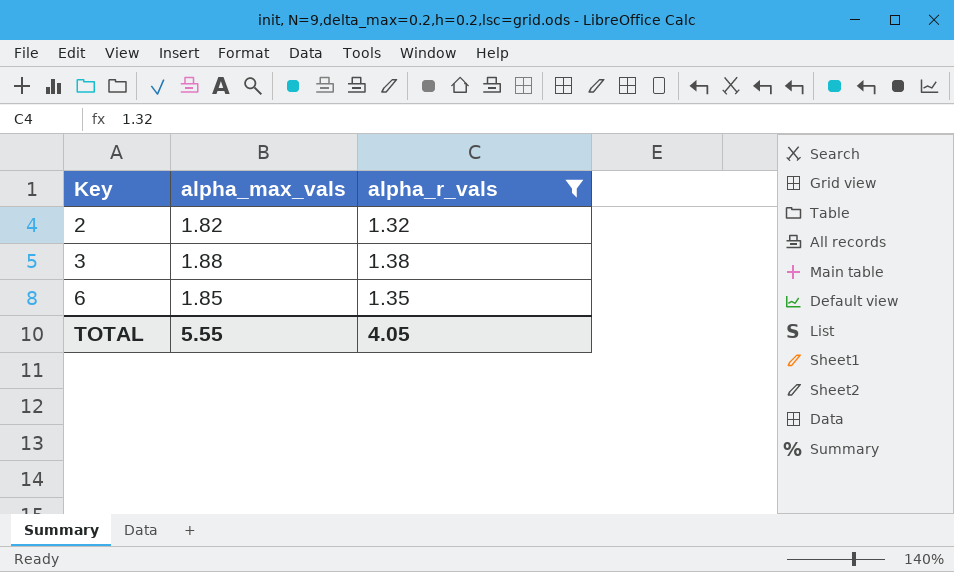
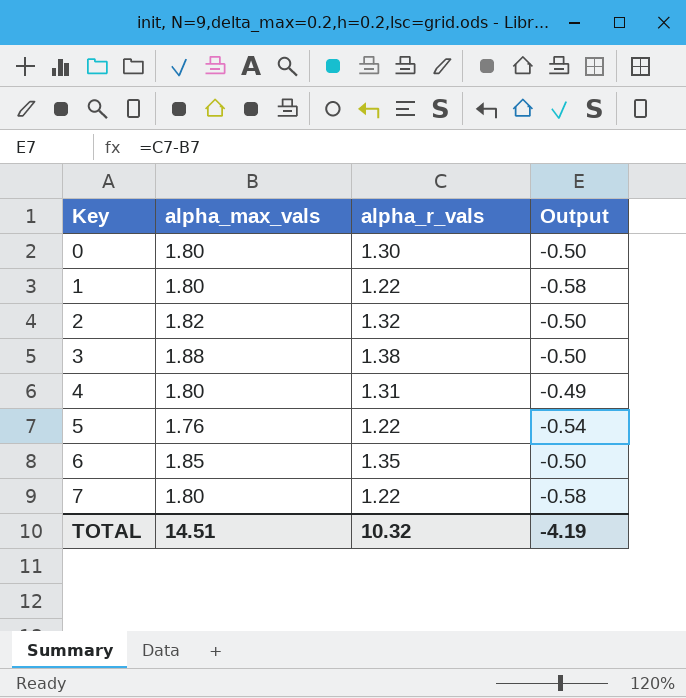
filter: alpha_r_vals >= 1.32 -> none
column Output | formula: none -> [alpha_r_vals] - [alpha_max_vals]
TOTAL | alpha_max_vals: 5.55 -> 14.51
TOTAL | alpha_r_vals: 4.05 -> 10.32

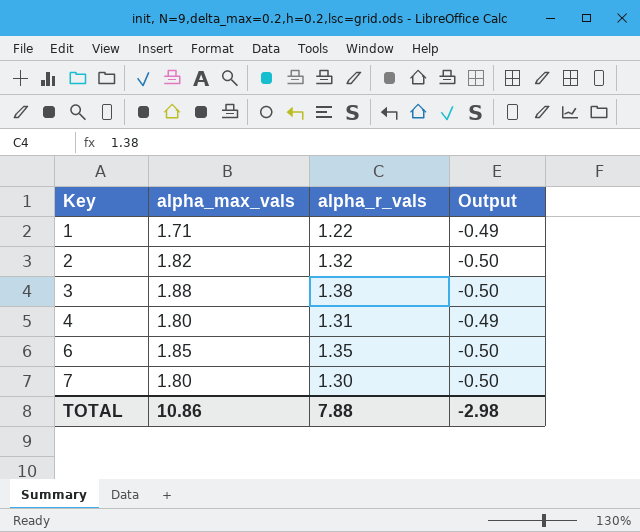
row 0: 1.80 | 1.30 | -0.50 -> none
row 5: 1.76 | 1.22 | -0.54 -> none
1 | alpha_max_vals: 1.80 -> 1.71
1 | Output: -0.58 -> -0.49
7 | alpha_r_vals: 1.22 -> 1.30
7 | Output: -0.58 -> -0.50
TOTAL | alpha_max_vals: 14.51 -> 10.86
TOTAL | alpha_r_vals: 10.32 -> 7.88
TOTAL | Output: -4.19 -> -2.98

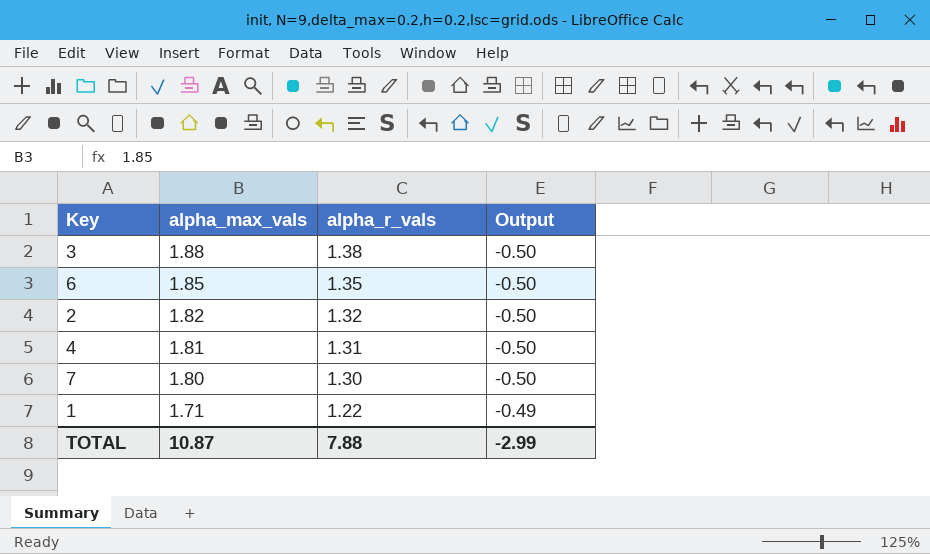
row order: Key ascending -> alpha_max_vals descending
4 | alpha_max_vals: 1.80 -> 1.81
4 | Output: -0.49 -> -0.50
TOTAL | alpha_max_vals: 10.86 -> 10.87
TOTAL | Output: -2.98 -> -2.99

